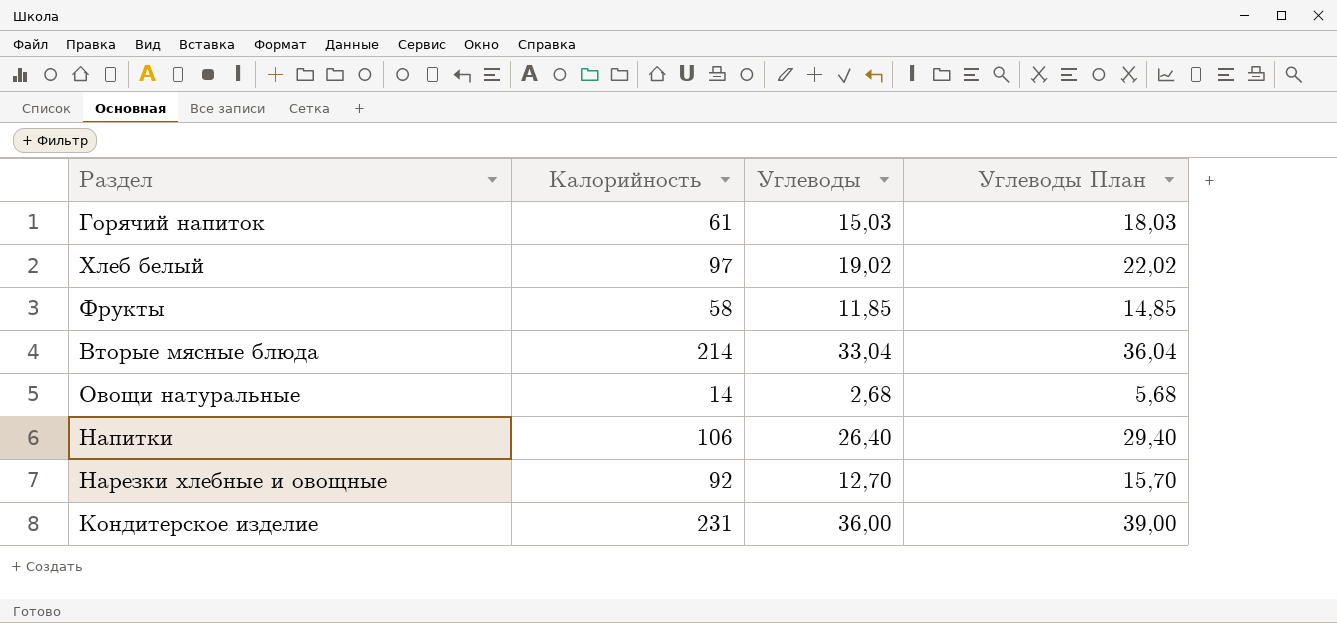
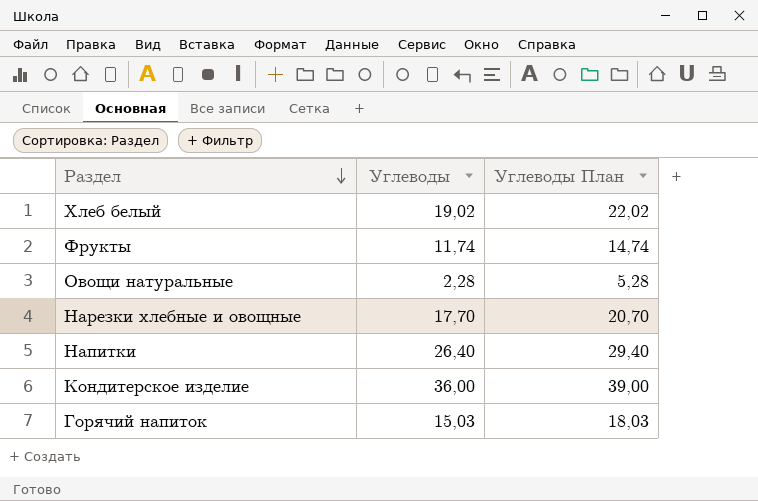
row order: none -> Раздел descending
column Калорийность | position: 2 -> none
row Вторые мясные блюда: 214 | 33,04 | 36,04 -> none
Фрукты | Углеводы: 11,85 -> 11,74
Фрукты | Углеводы План: 14,85 -> 14,74
Овощи натуральные | Углеводы: 2,68 -> 2,28
Овощи натуральные | Углеводы План: 5,68 -> 5,28
Нарезки хлебные и овощные | Углеводы: 12,70 -> 17,70
Нарезки хлебные и овощные | Углеводы План: 15,70 -> 20,70

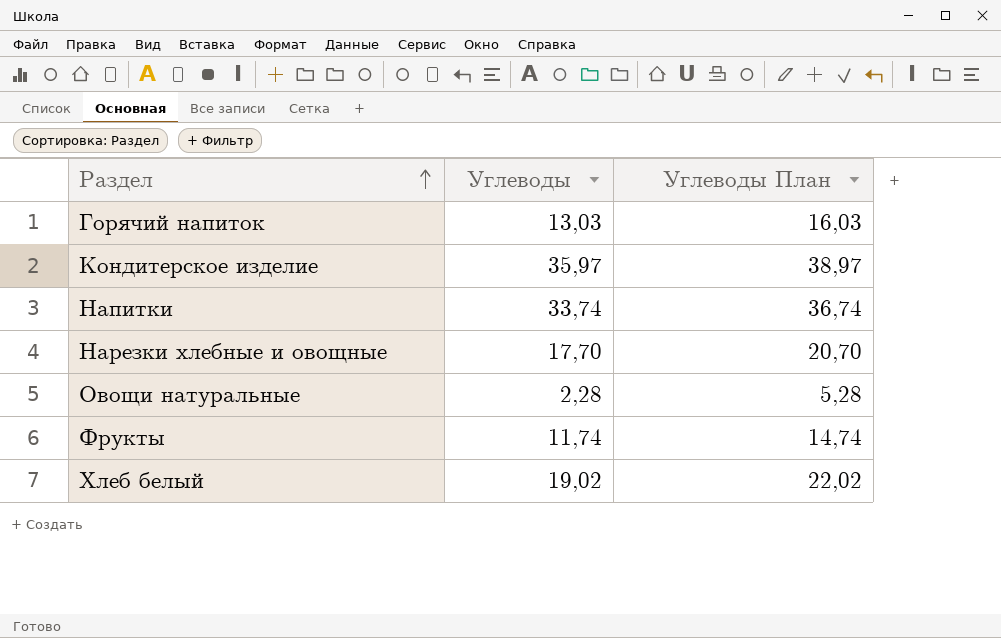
row order: Раздел descending -> Раздел ascending
Горячий напиток | Углеводы: 15,03 -> 13,03
Горячий напиток | Углеводы План: 18,03 -> 16,03
Кондитерское изделие | Углеводы: 36,00 -> 35,97
Кондитерское изделие | Углеводы План: 39,00 -> 38,97
Напитки | Углеводы: 26,40 -> 33,74
Напитки | Углеводы План: 29,40 -> 36,74

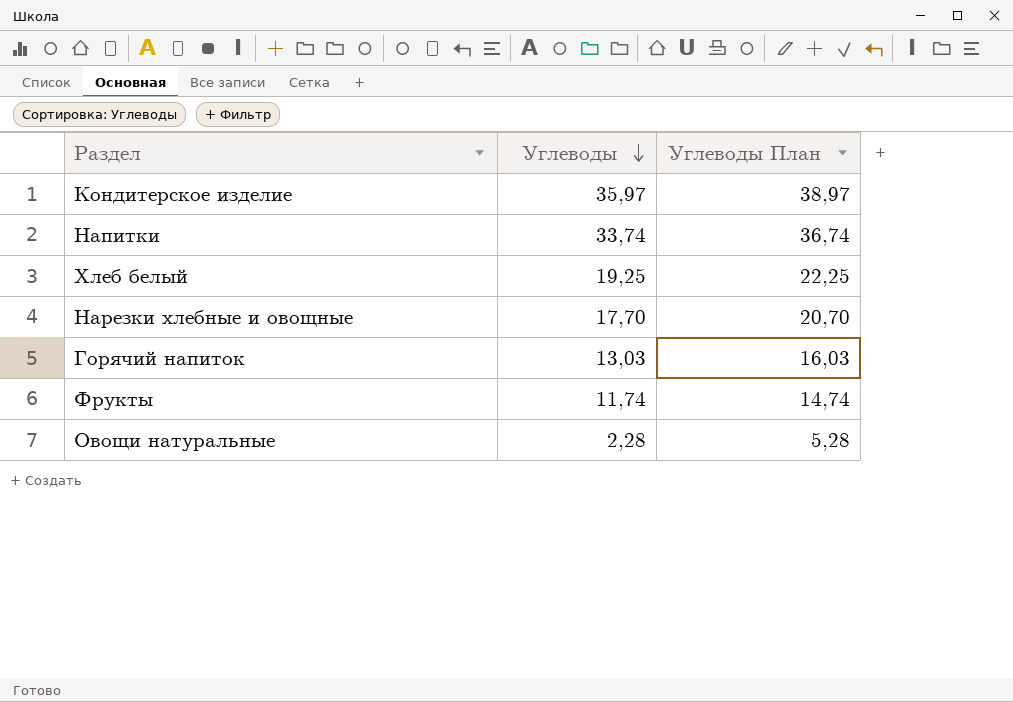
row order: Раздел ascending -> Углеводы descending
Хлеб белый | Углеводы: 19,02 -> 19,25
Хлеб белый | Углеводы План: 22,02 -> 22,25

